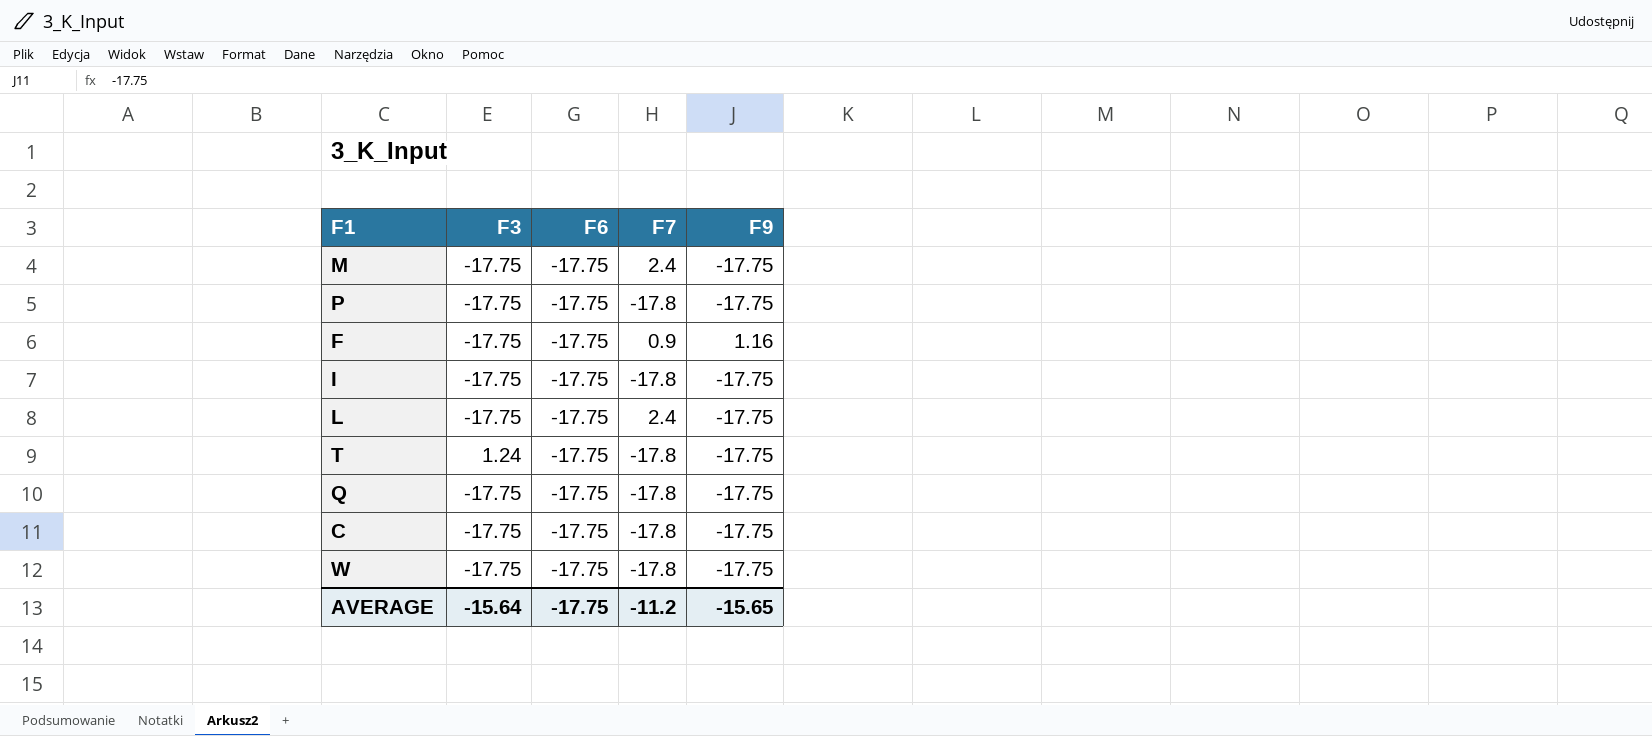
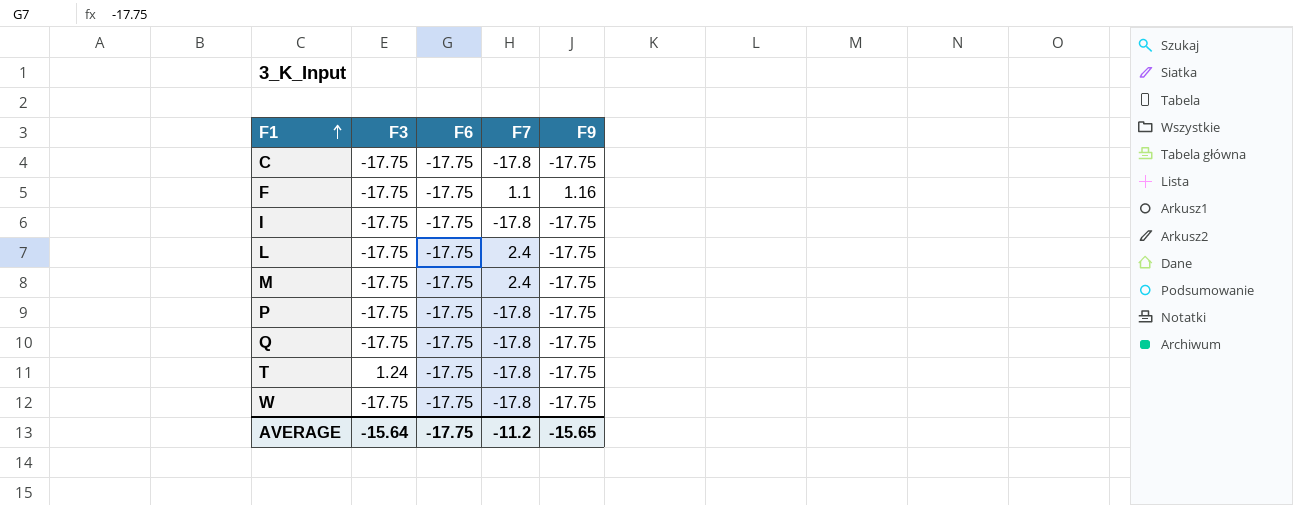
row order: none -> F1 ascending
F | F7: 0.9 -> 1.1

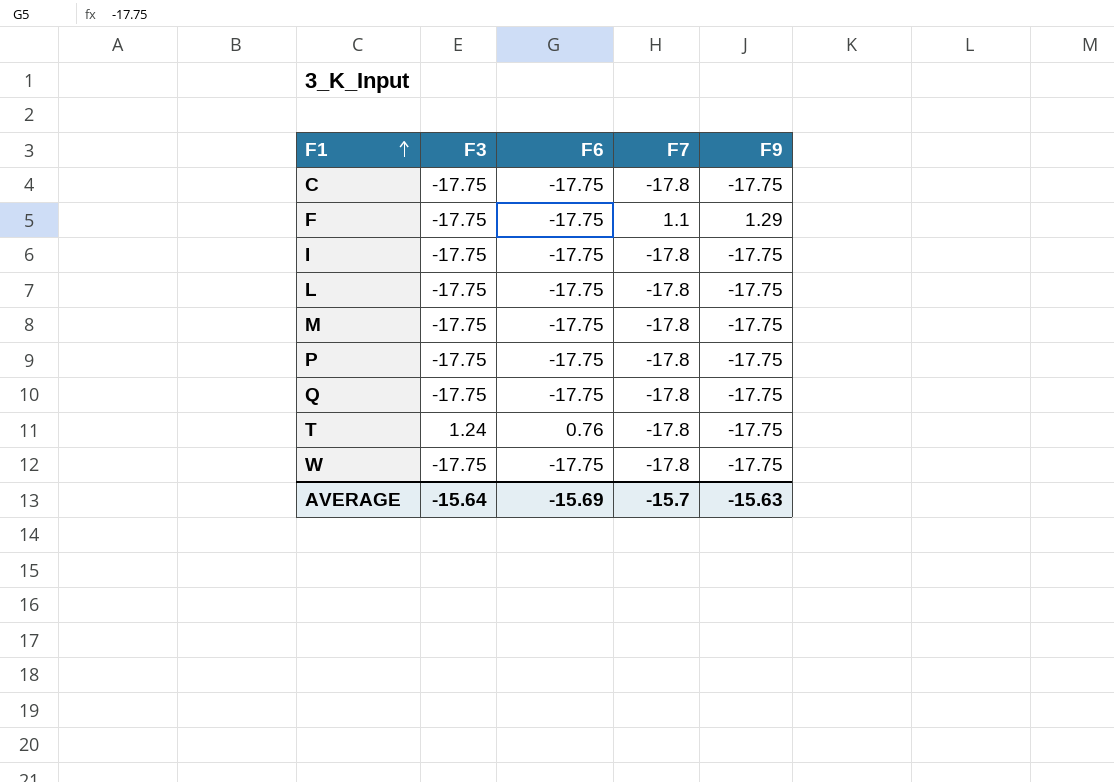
F | F9: 1.16 -> 1.29
L | F7: 2.4 -> -17.8
M | F7: 2.4 -> -17.8
T | F6: -17.75 -> 0.76
AVERAGE | F6: -17.75 -> -15.69
AVERAGE | F7: -11.2 -> -15.7
AVERAGE | F9: -15.65 -> -15.63

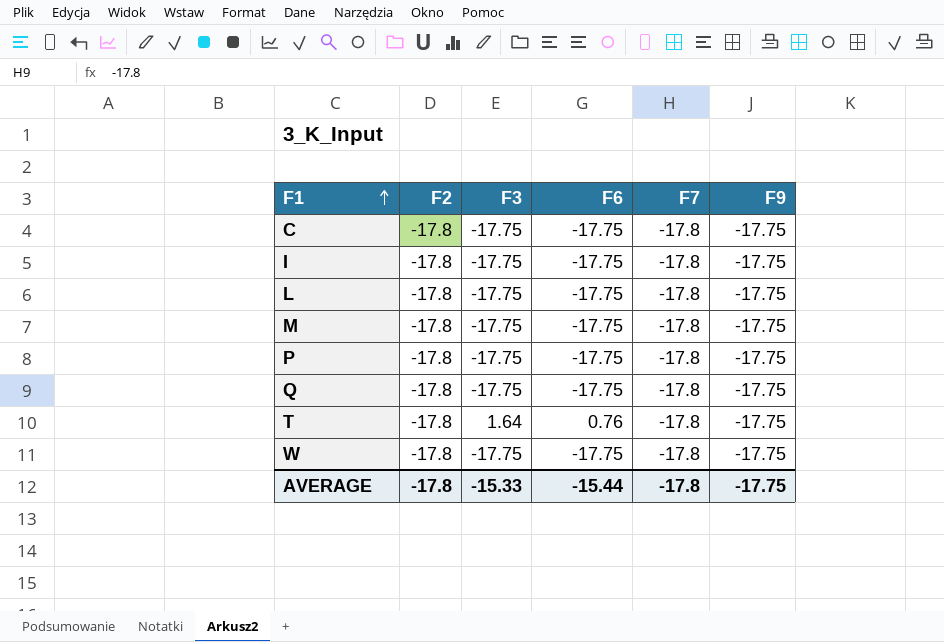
column F2 | position: none -> 2
row F: -17.75 | -17.75 | 1.1 | 1.29 -> none
T | F3: 1.24 -> 1.64
AVERAGE | F3: -15.64 -> -15.33
AVERAGE | F6: -15.69 -> -15.44
AVERAGE | F7: -15.7 -> -17.8
AVERAGE | F9: -15.63 -> -17.75

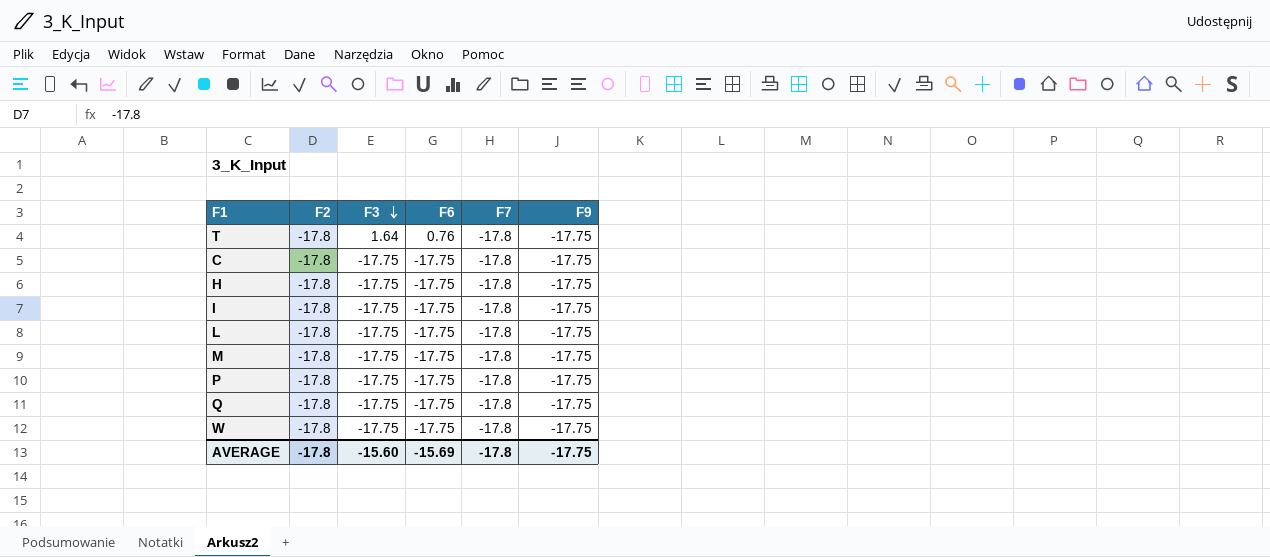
row order: F1 ascending -> F3 descending
row H: none -> -17.8 | -17.75 | -17.75 | -17.8 | -17.75
AVERAGE | F3: -15.33 -> -15.60
AVERAGE | F6: -15.44 -> -15.69

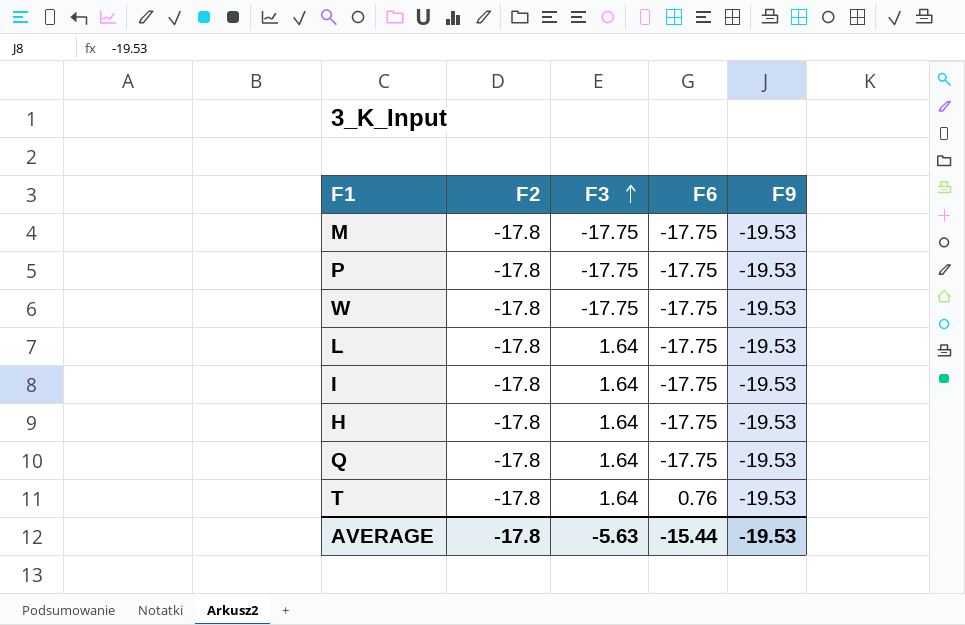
row order: F3 descending -> F3 ascending
column F7 | position: 5 -> none
row C: -17.8 | -17.75 | -17.75 | -17.8 | -17.75 -> none
M | F9: -17.75 -> -19.53
P | F9: -17.75 -> -19.53
W | F9: -17.75 -> -19.53
L | F3: -17.75 -> 1.64
L | F9: -17.75 -> -19.53
I | F3: -17.75 -> 1.64
I | F9: -17.75 -> -19.53
H | F3: -17.75 -> 1.64
H | F9: -17.75 -> -19.53
Q | F3: -17.75 -> 1.64
Q | F9: -17.75 -> -19.53
T | F9: -17.75 -> -19.53
AVERAGE | F3: -15.60 -> -5.63
AVERAGE | F6: -15.69 -> -15.44
AVERAGE | F9: -17.75 -> -19.53

